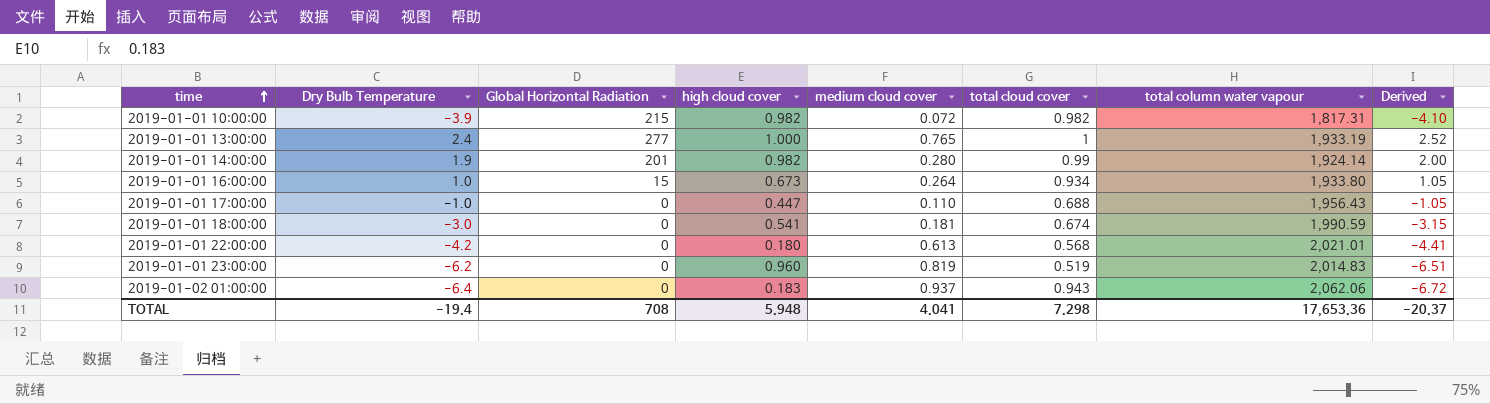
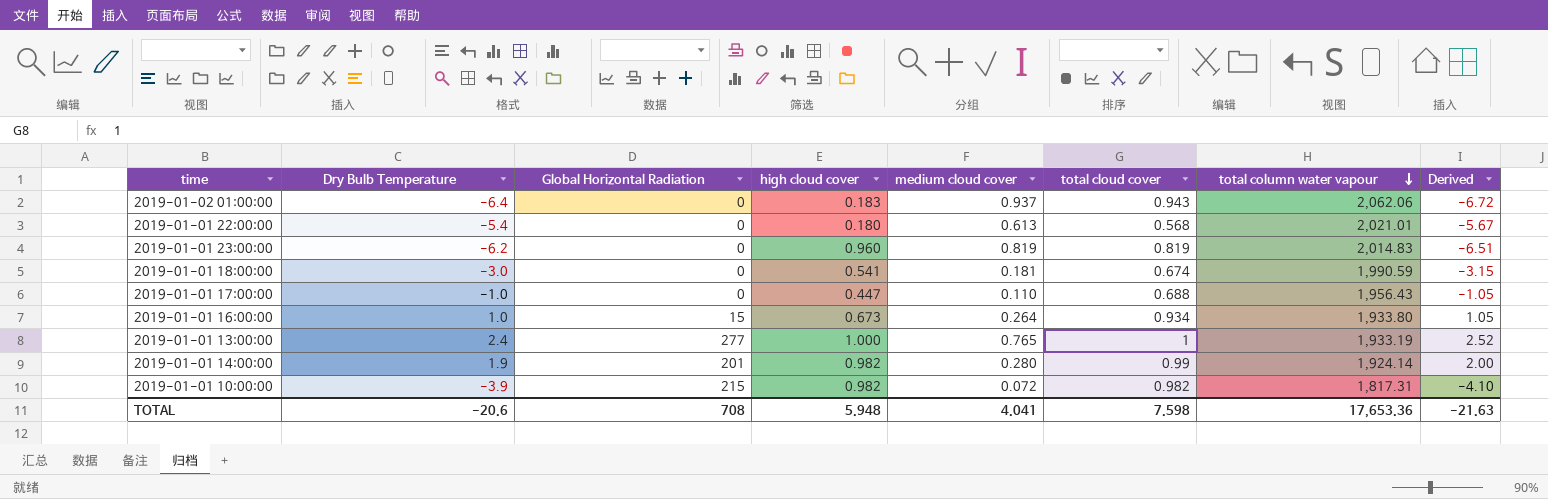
row order: time ascending -> total column water vapour descending
2019-01-01 22:00:00 | Dry Bulb Temperature: -4.2 -> -5.4
2019-01-01 22:00:00 | Derived: -4.41 -> -5.67
2019-01-01 23:00:00 | total cloud cover: 0.519 -> 0.819
TOTAL | Dry Bulb Temperature: -19.4 -> -20.6
TOTAL | total cloud cover: 7.298 -> 7.598
TOTAL | Derived: -20.37 -> -21.63

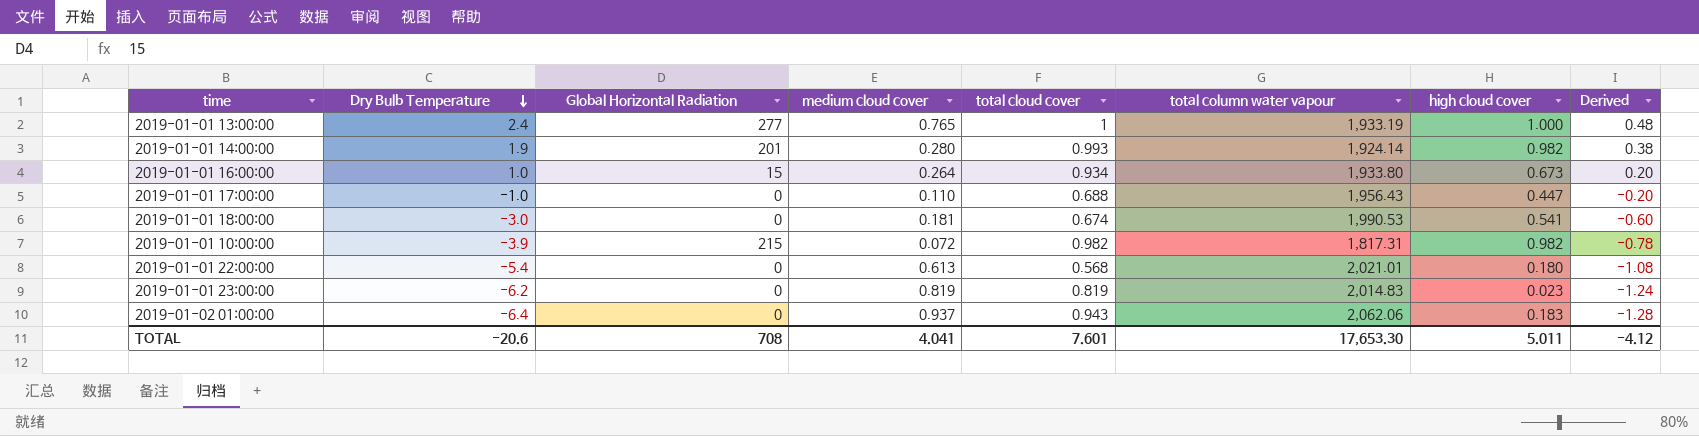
row order: total column water vapour descending -> Dry Bulb Temperature descending
column high cloud cover | position: 4 -> 7
column Derived | formula: [Dry Bulb Temperature] * 1.05 -> [Dry Bulb Temperature] * 0.2
2019-01-01 14:00:00 | total cloud cover: 0.99 -> 0.993
2019-01-01 18:00:00 | total column water vapour: 1,990.59 -> 1,990.53
2019-01-01 23:00:00 | high cloud cover: 0.960 -> 0.023
TOTAL | total cloud cover: 7.598 -> 7.601
TOTAL | total column water vapour: 17,653.36 -> 17,653.30
TOTAL | high cloud cover: 5.948 -> 5.011
TOTAL | Derived: -21.63 -> -4.12

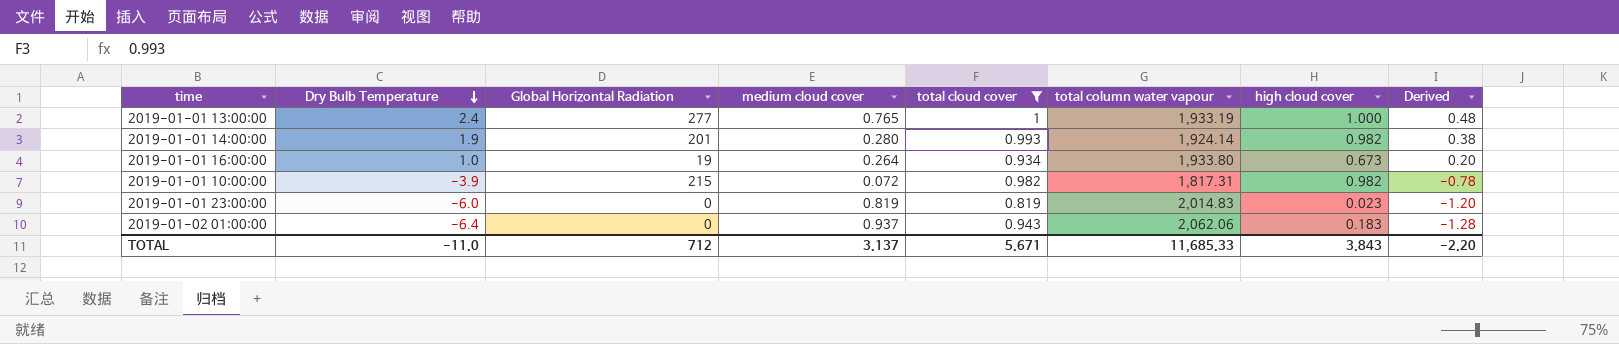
filter: none -> total cloud cover >= 0.819
2019-01-01 16:00:00 | Global Horizontal Radiation: 15 -> 19
2019-01-01 23:00:00 | Dry Bulb Temperature: -6.2 -> -6.0
2019-01-01 23:00:00 | Derived: -1.24 -> -1.20
TOTAL | Dry Bulb Temperature: -20.6 -> -11.0
TOTAL | Global Horizontal Radiation: 708 -> 712
TOTAL | medium cloud cover: 4.041 -> 3.137
TOTAL | total cloud cover: 7.601 -> 5.671
TOTAL | total column water vapour: 17,653.30 -> 11,685.33
TOTAL | high cloud cover: 5.011 -> 3.843
TOTAL | Derived: -4.12 -> -2.20

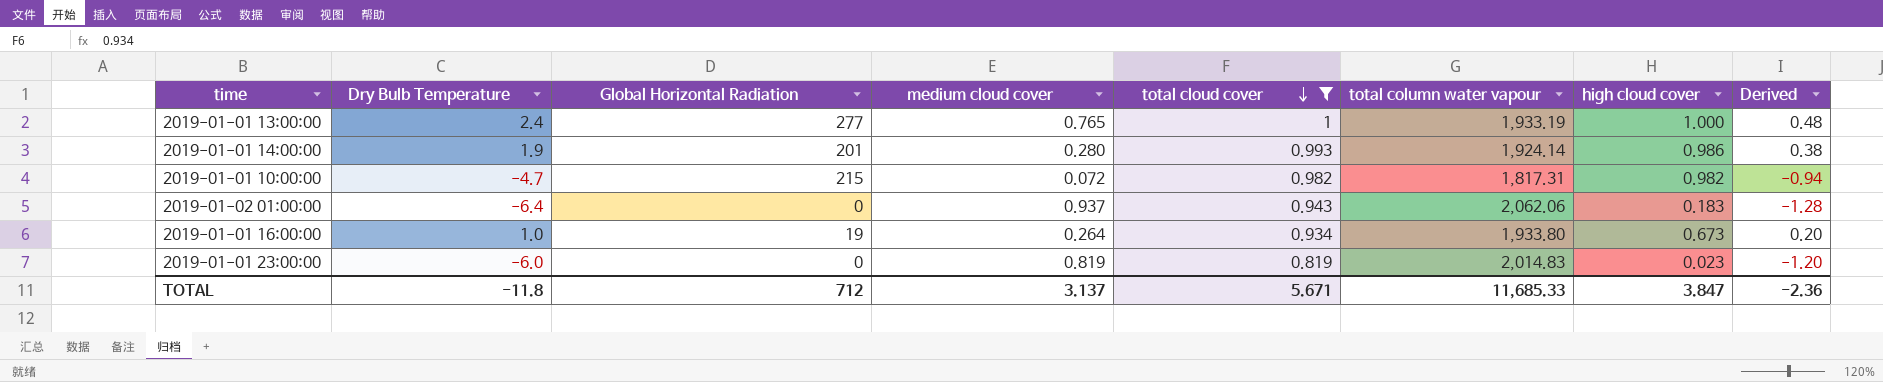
row order: Dry Bulb Temperature descending -> total cloud cover descending
2019-01-01 14:00:00 | high cloud cover: 0.982 -> 0.986
2019-01-01 10:00:00 | Dry Bulb Temperature: -3.9 -> -4.7
2019-01-01 10:00:00 | Derived: -0.78 -> -0.94
TOTAL | Dry Bulb Temperature: -11.0 -> -11.8
TOTAL | high cloud cover: 3.843 -> 3.847
TOTAL | Derived: -2.20 -> -2.36

